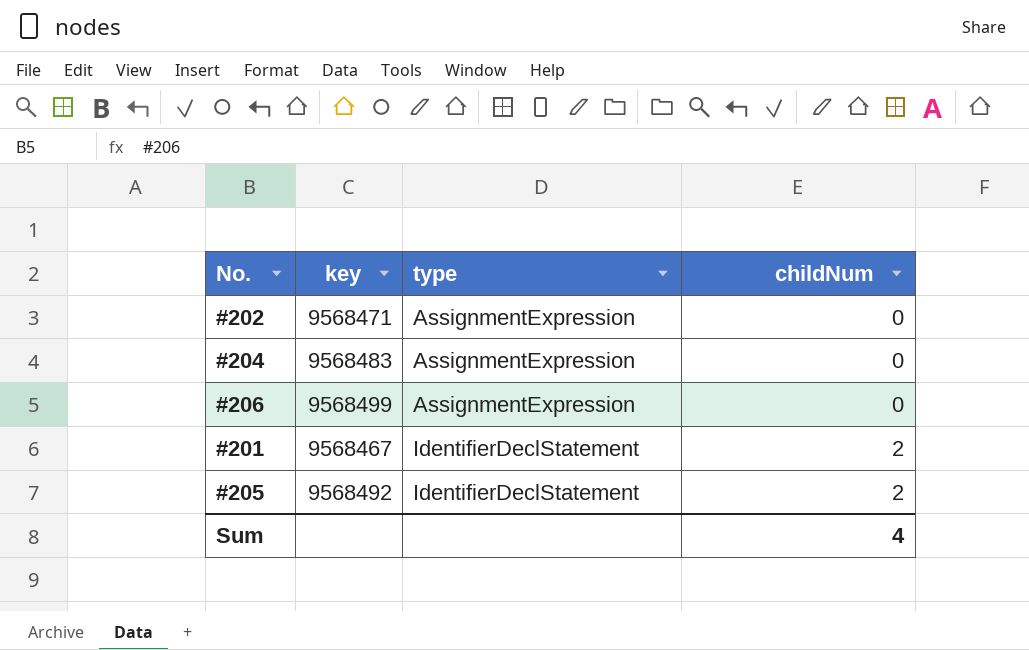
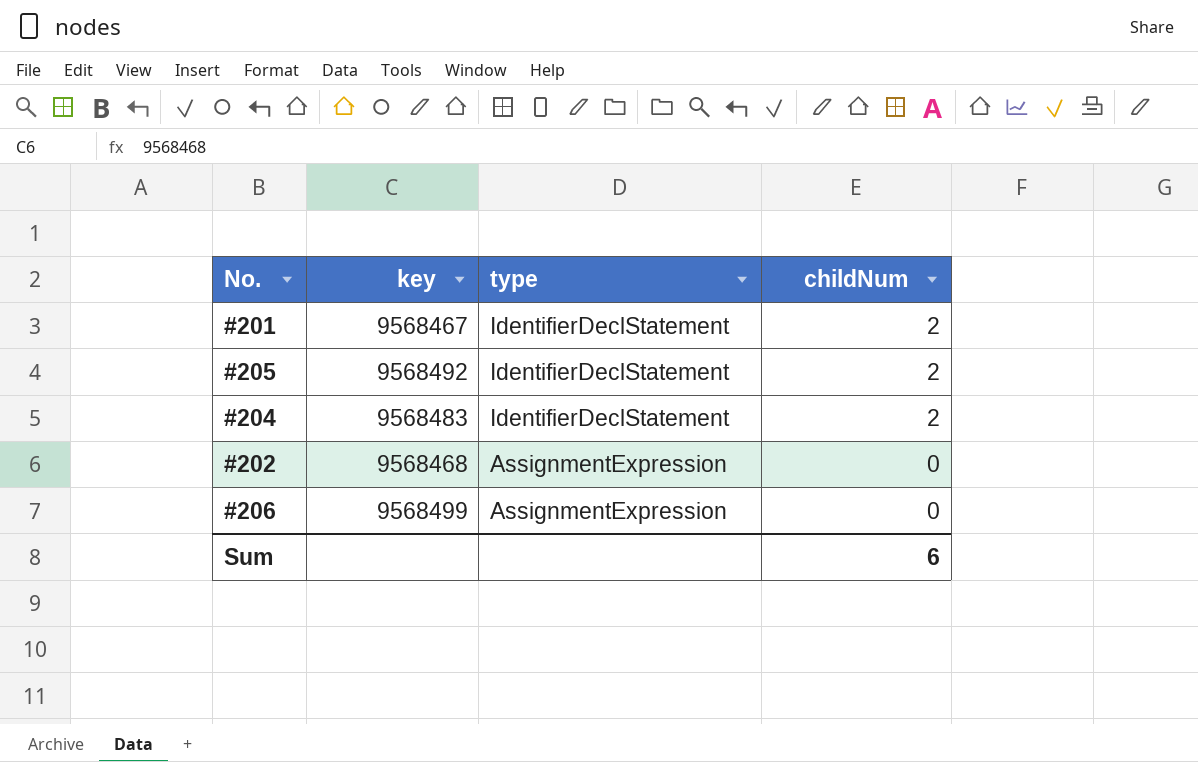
row order: type ascending -> type descending
#204 | type: AssignmentExpression -> IdentifierDeclStatement
#204 | childNum: 0 -> 2
#202 | key: 9568471 -> 9568468
Sum | childNum: 4 -> 6

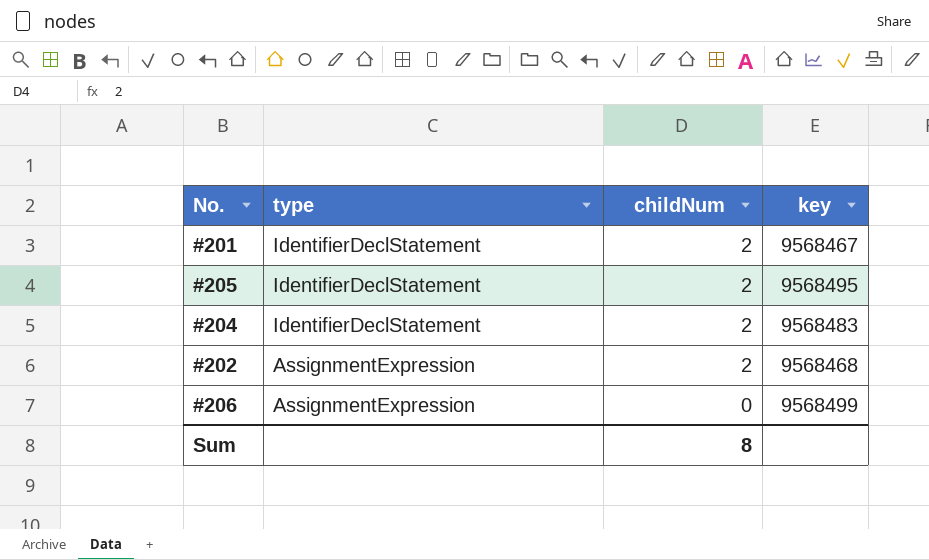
column key | position: 2 -> 4
#205 | key: 9568492 -> 9568495
#202 | childNum: 0 -> 2
Sum | childNum: 6 -> 8

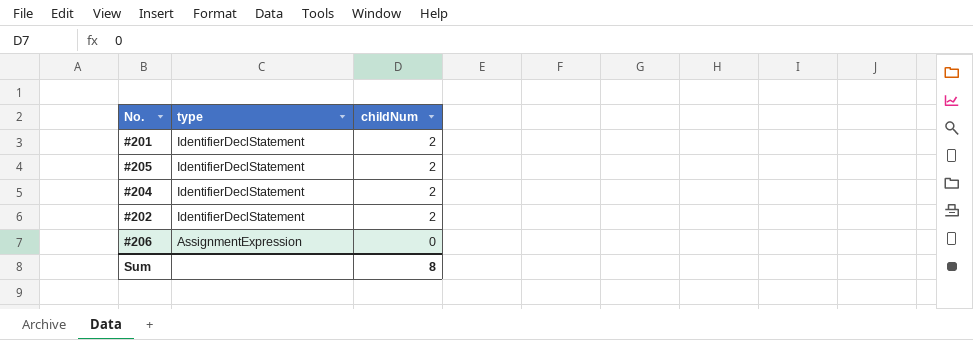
column key | position: 4 -> none
#202 | type: AssignmentExpression -> IdentifierDeclStatement

